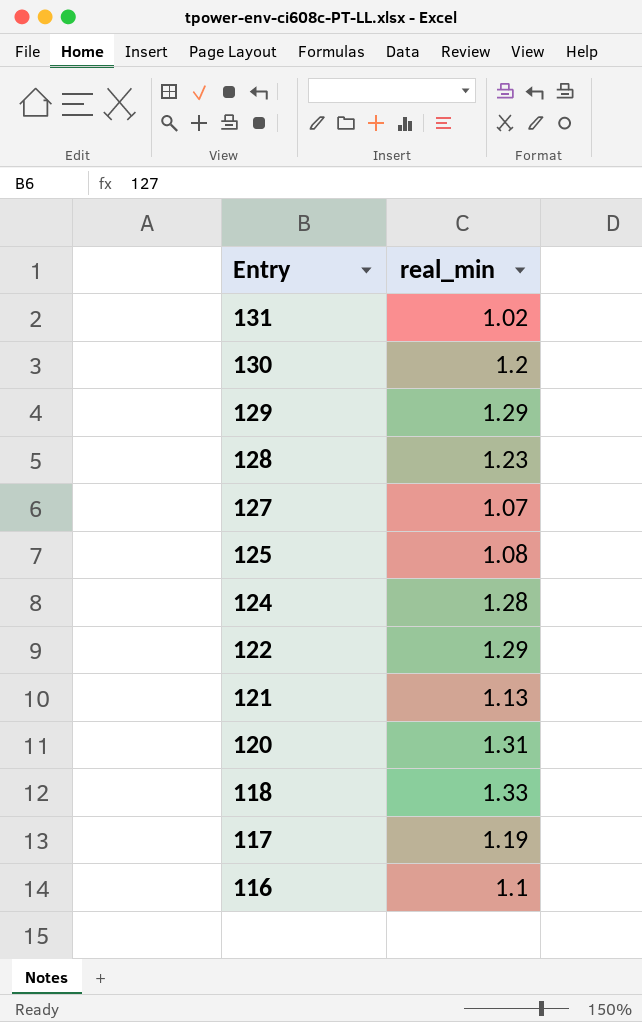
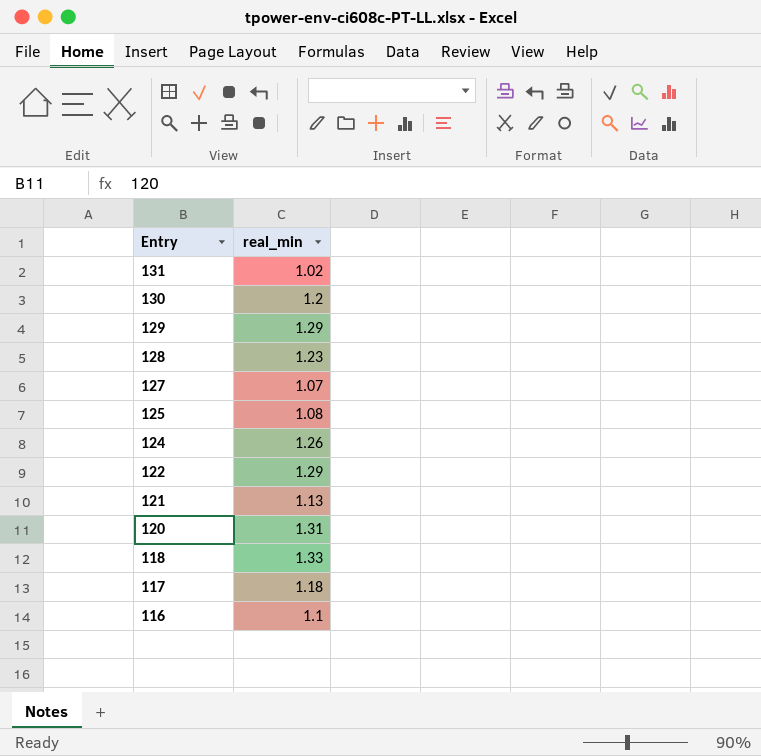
124 | real_min: 1.28 -> 1.26
117 | real_min: 1.19 -> 1.18

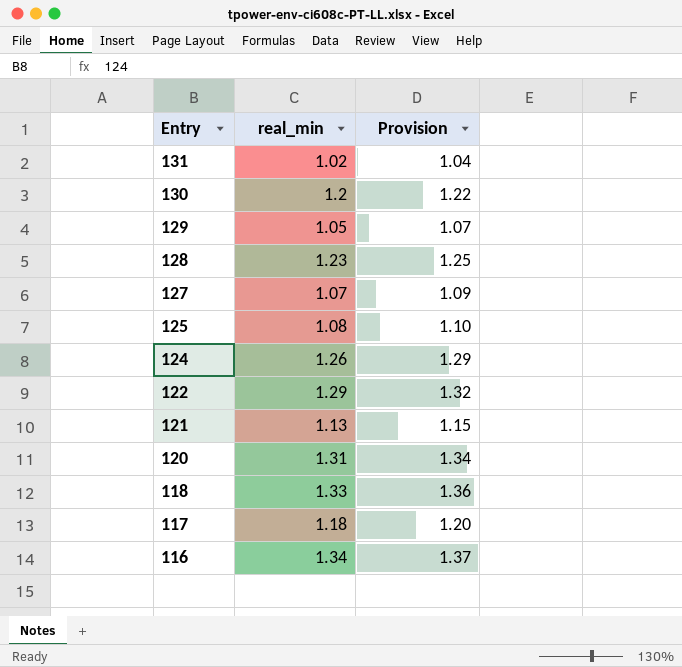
column Provision | formula: none -> [real_min] * 1.02
129 | real_min: 1.29 -> 1.05
116 | real_min: 1.1 -> 1.34

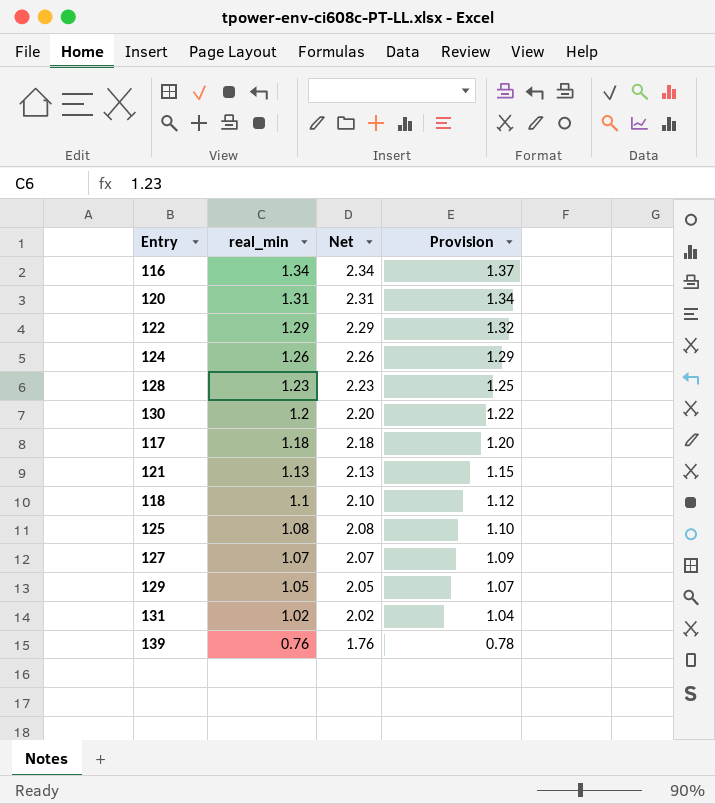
row order: Entry descending -> real_min descending
column Net | formula: none -> [real_min] + 1
118 | real_min: 1.33 -> 1.1
118 | Provision: 1.36 -> 1.12
row 139: none -> 0.76 | 1.76 | 0.78

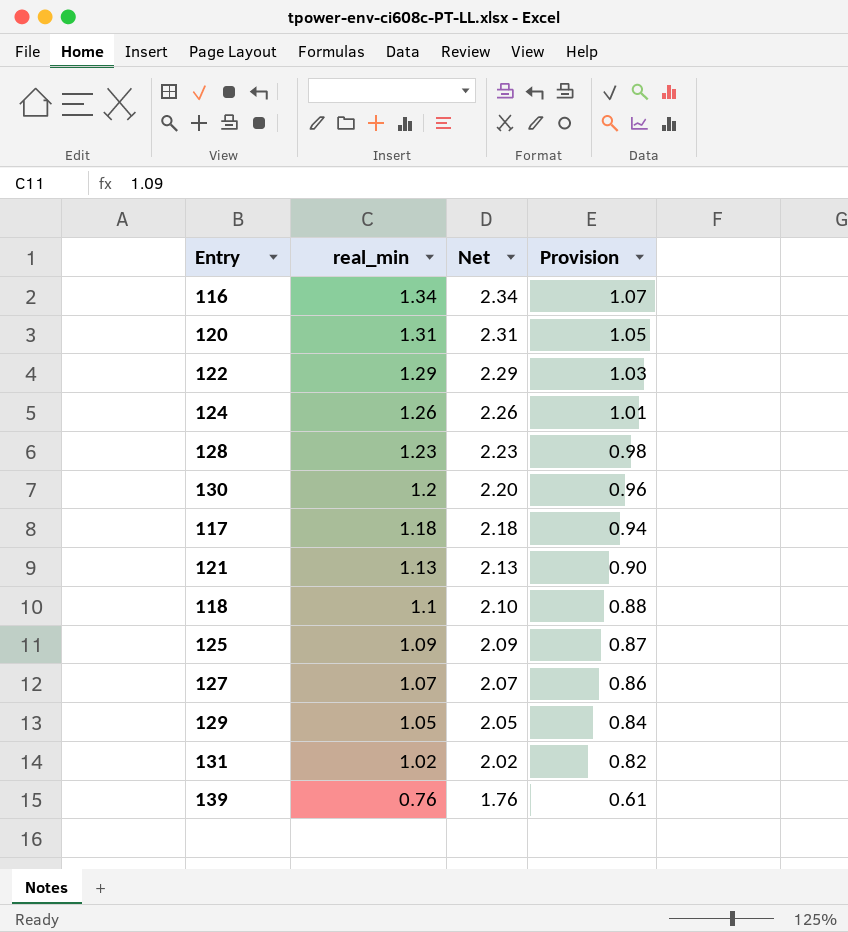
column Provision | formula: [real_min] * 1.02 -> [real_min] * 0.8
125 | real_min: 1.08 -> 1.09
125 | Net: 2.08 -> 2.09

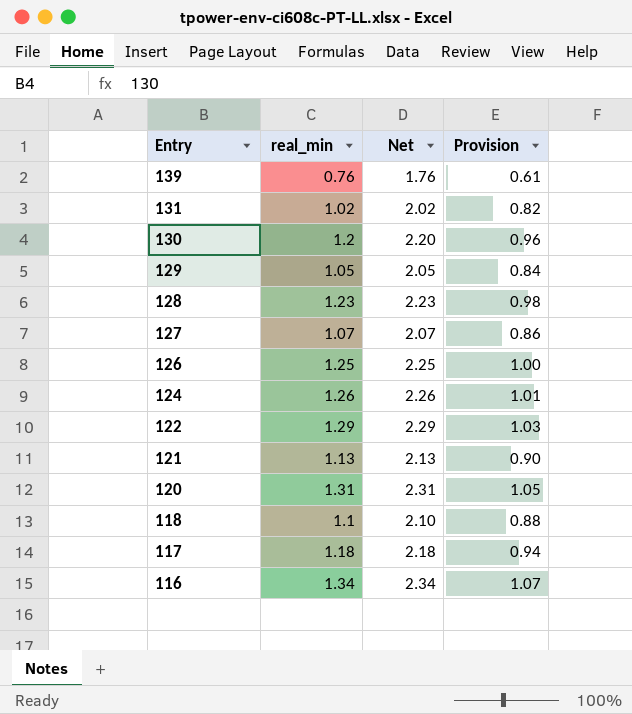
row order: real_min descending -> Entry descending
row 125: 1.09 | 2.09 | 0.87 -> none
row 126: none -> 1.25 | 2.25 | 1.00

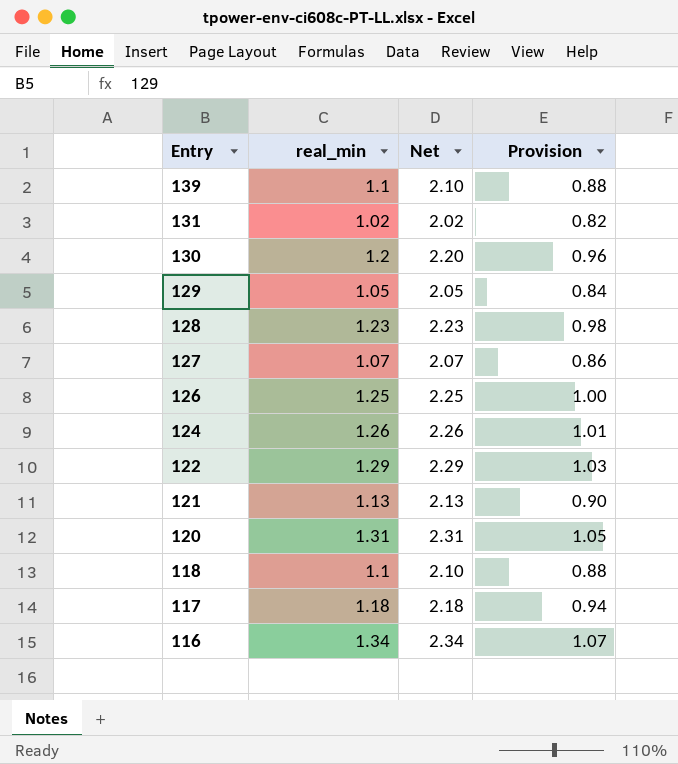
139 | real_min: 0.76 -> 1.1
139 | Net: 1.76 -> 2.10
139 | Provision: 0.61 -> 0.88

